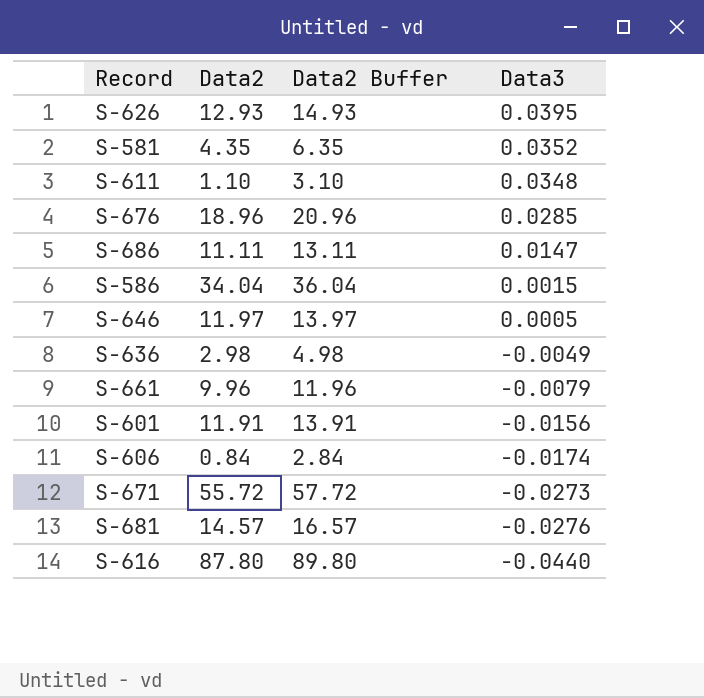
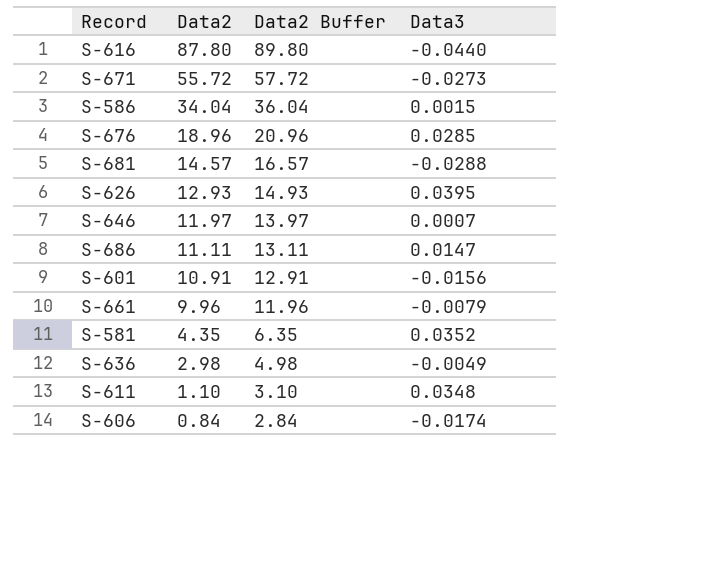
row order: Data3 descending -> Data2 descending
S-681 | Data3: -0.0276 -> -0.0288
S-646 | Data3: 0.0005 -> 0.0007
S-601 | Data2: 11.91 -> 10.91
S-601 | Data2 Buffer: 13.91 -> 12.91

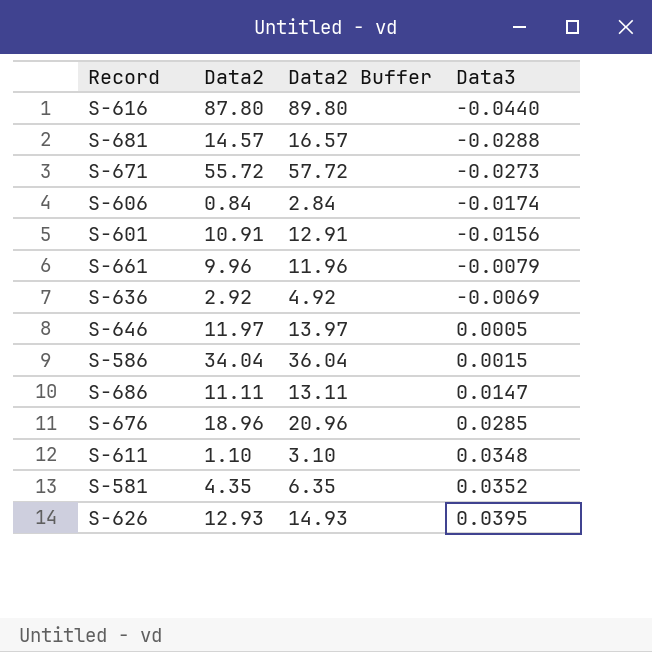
row order: Data2 descending -> Data3 ascending
S-636 | Data2: 2.98 -> 2.92
S-636 | Data2 Buffer: 4.98 -> 4.92
S-636 | Data3: -0.0049 -> -0.0069
S-646 | Data3: 0.0007 -> 0.0005

